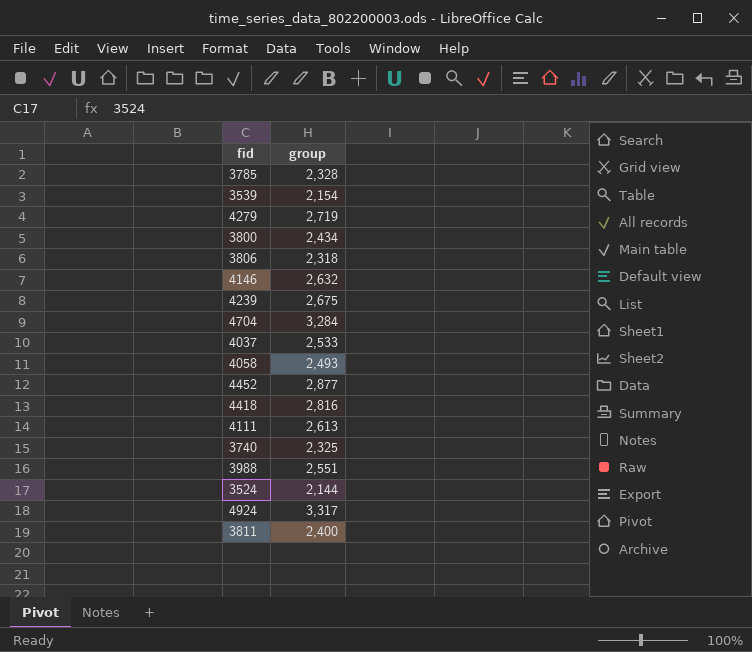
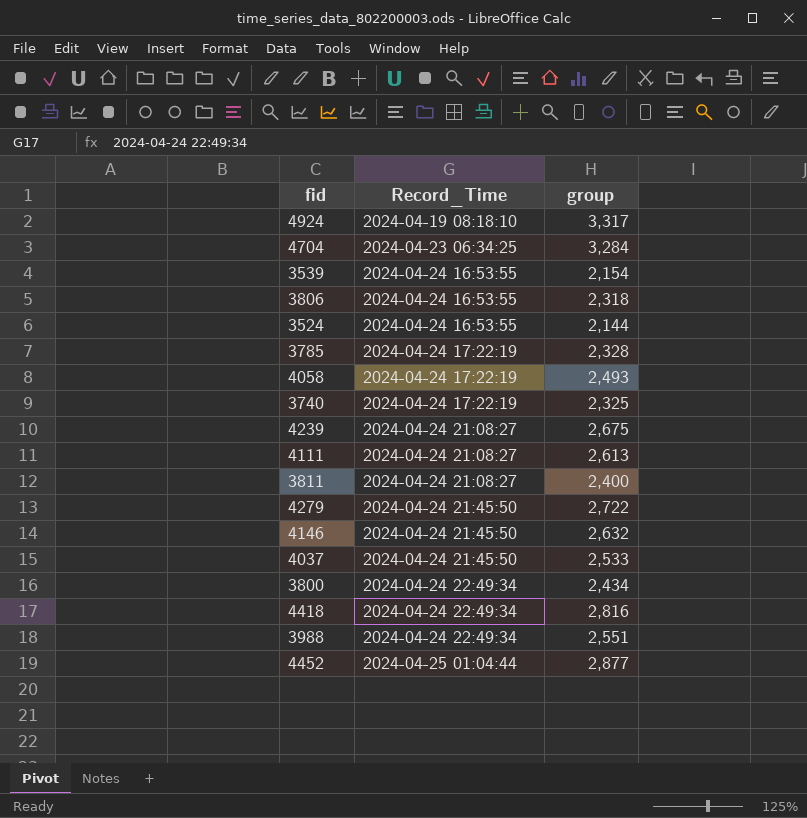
row order: none -> Record_Time ascending
column Record_Time | position: none -> 2
4279 | group: 2,719 -> 2,722

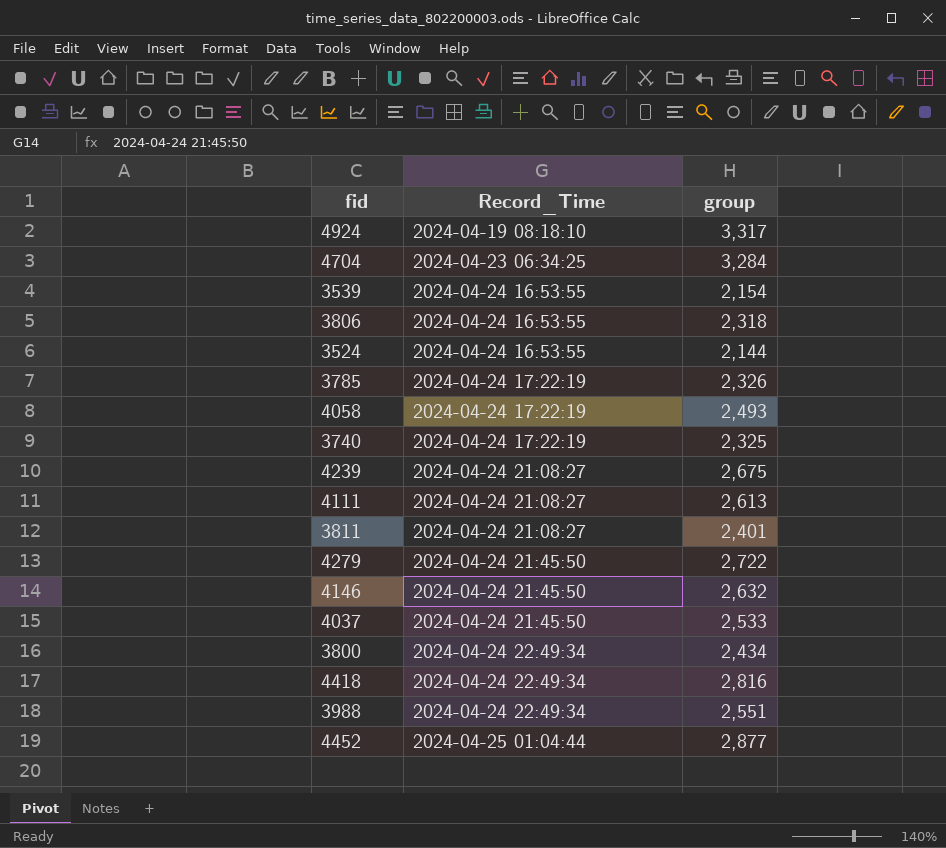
3785 | group: 2,328 -> 2,326
3811 | group: 2,400 -> 2,401

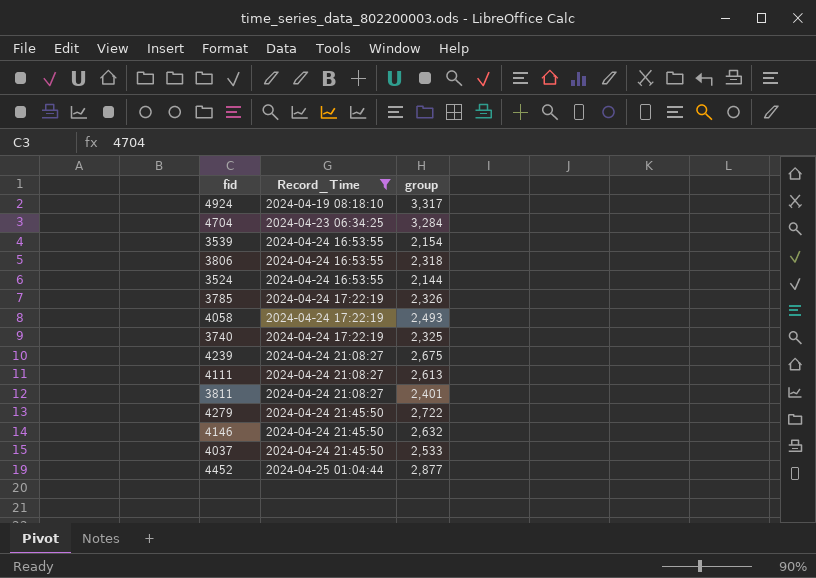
filter: none -> Record_Time != 2024-04-24 22:49:34

